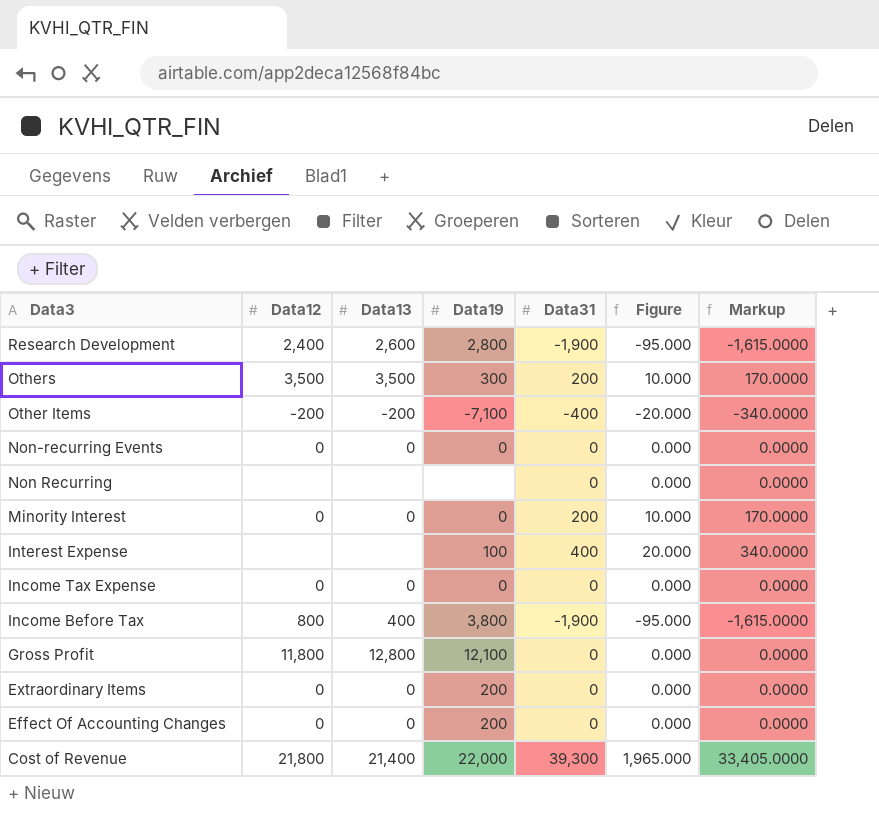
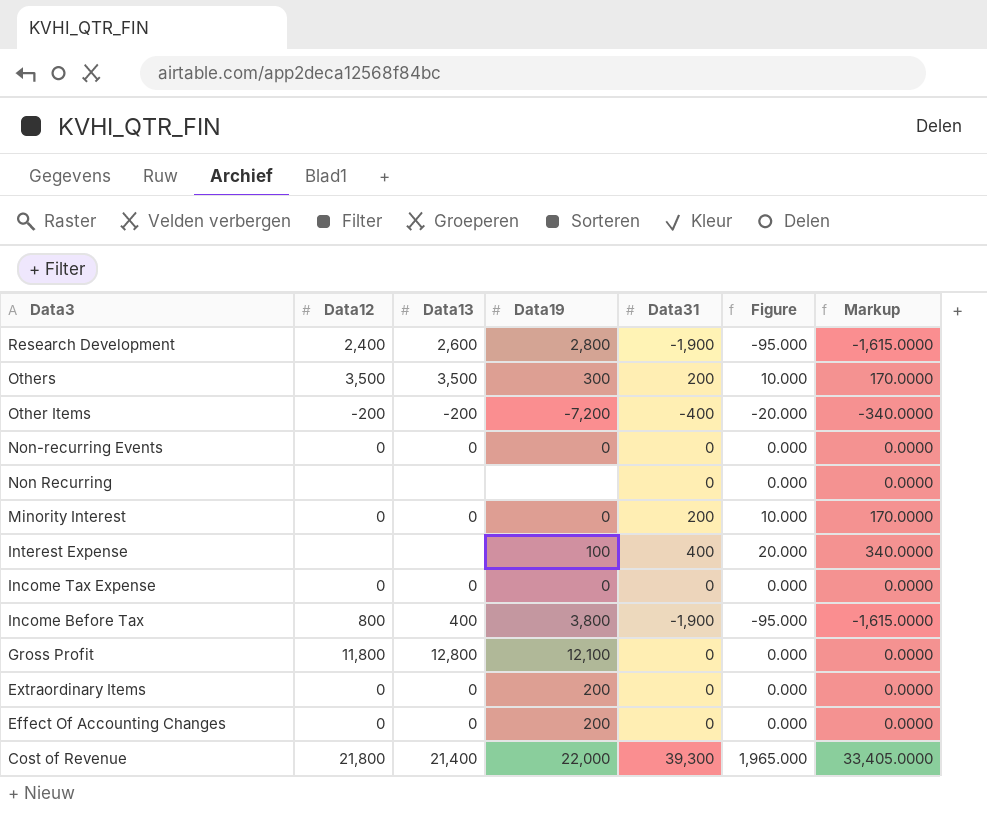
Other Items | Data19: -7,100 -> -7,200

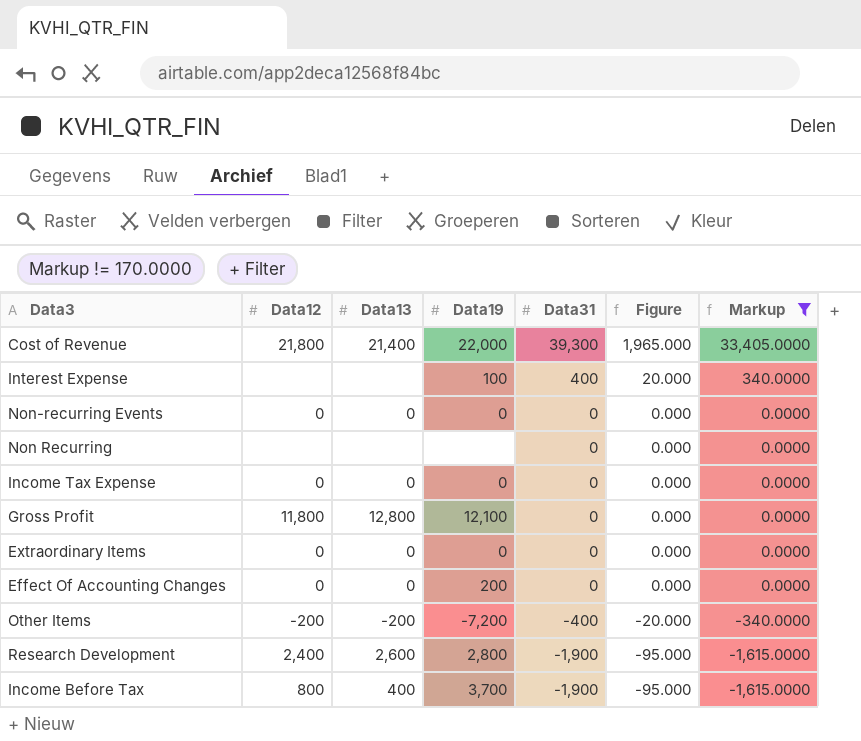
filter: none -> Markup != 170.0000
row order: Data3 descending -> Data31 descending
Extraordinary Items | Data19: 200 -> 0
Income Before Tax | Data19: 3,800 -> 3,700

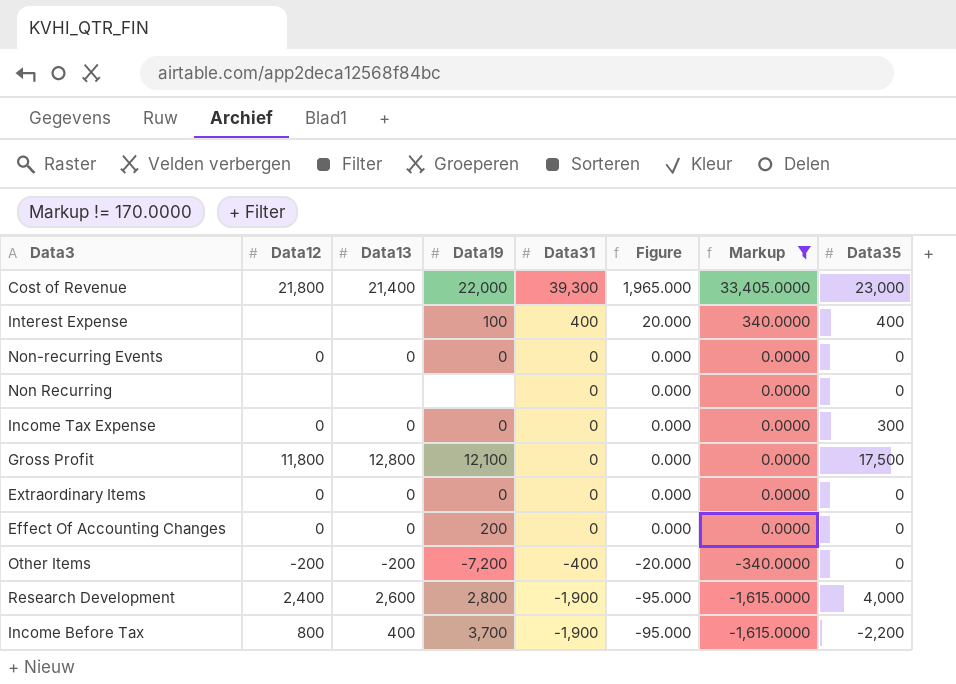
column Data35 | position: none -> 8

